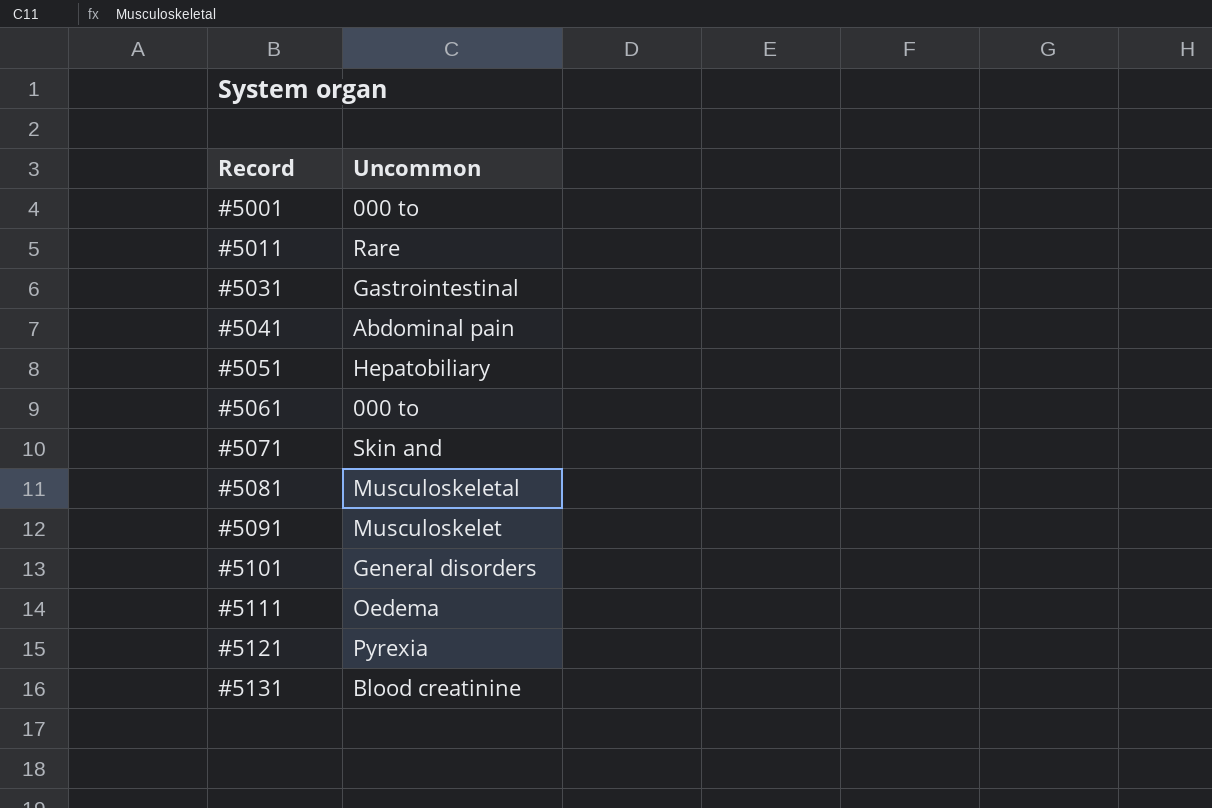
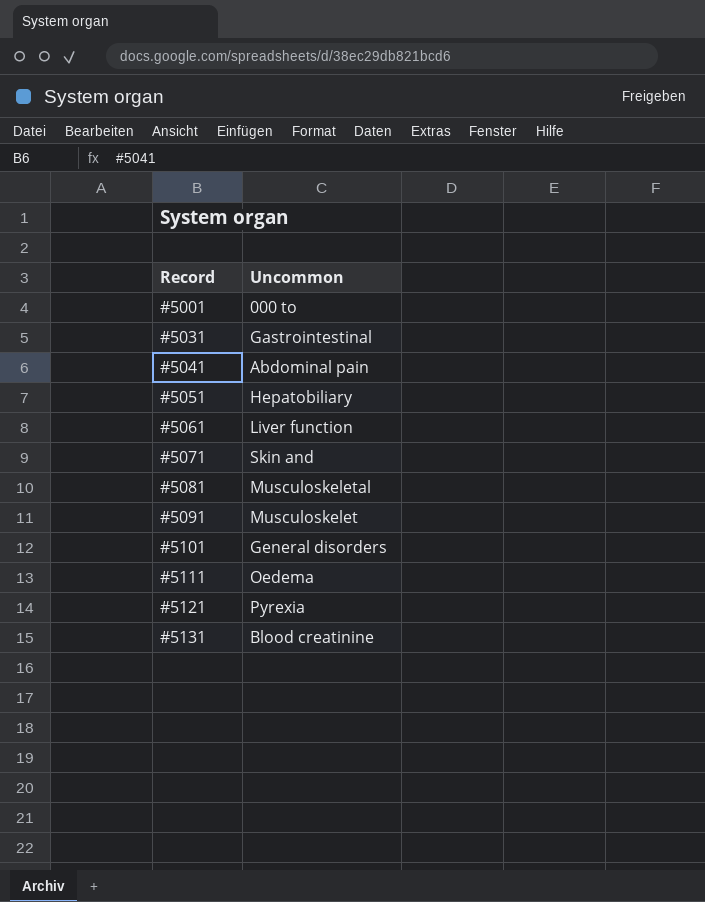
row #5011: Rare -> none
#5061 | Uncommon: 000 to -> Liver function

